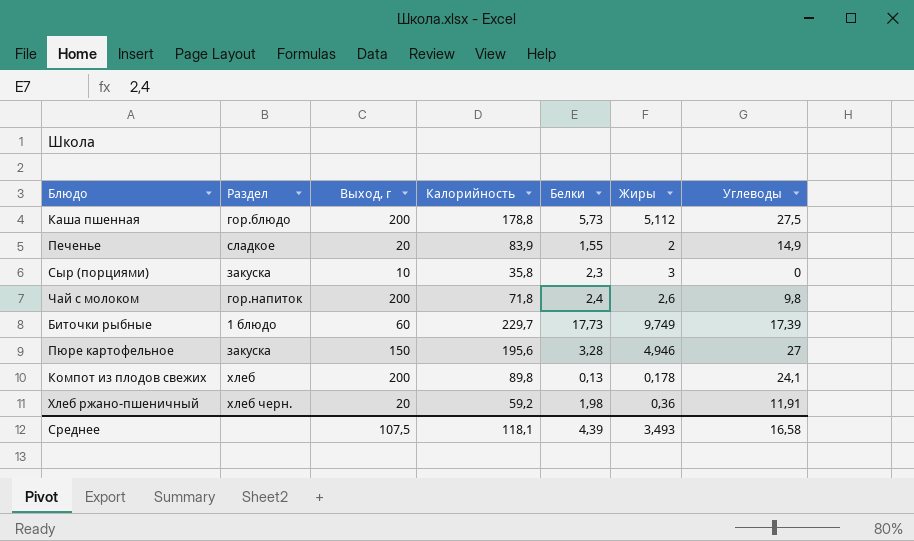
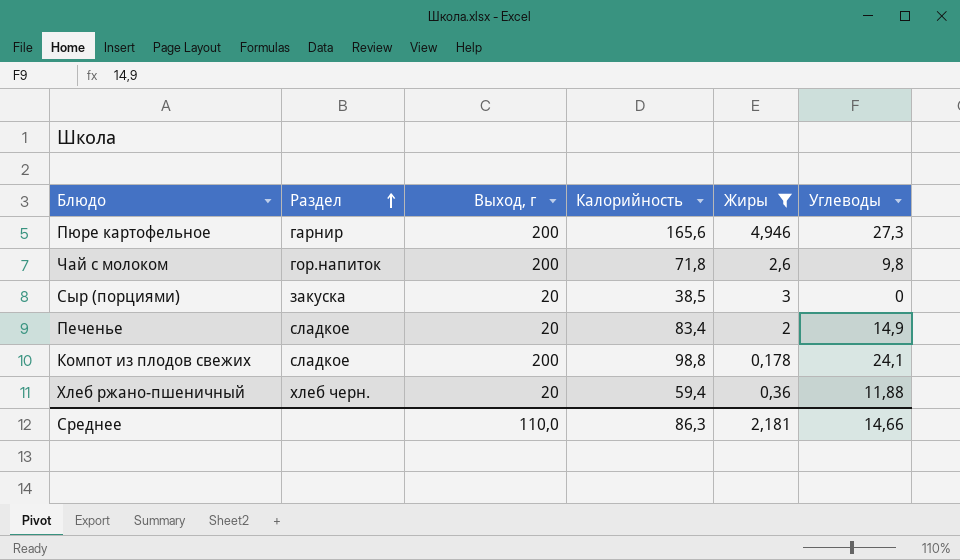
filter: none -> Жиры <= 4,946
row order: none -> Раздел ascending
column Белки | position: 5 -> none
Пюре картофельное | Раздел: закуска -> гарнир
Пюре картофельное | Выход, г: 150 -> 200
Пюре картофельное | Калорийность: 195,6 -> 165,6
Пюре картофельное | Углеводы: 27 -> 27,3
Сыр (порциями) | Выход, г: 10 -> 20
Сыр (порциями) | Калорийность: 35,8 -> 38,5
Печенье | Калорийность: 83,9 -> 83,4
Компот из плодов свежих | Раздел: хлеб -> сладкое
Компот из плодов свежих | Калорийность: 89,8 -> 98,8
Хлеб ржано-пшеничный | Калорийность: 59,2 -> 59,4
Хлеб ржано-пшеничный | Углеводы: 11,91 -> 11,88
Среднее | Выход, г: 107,5 -> 110,0
Среднее | Калорийность: 118,1 -> 86,3
Среднее | Жиры: 3,493 -> 2,181
Среднее | Углеводы: 16,58 -> 14,66

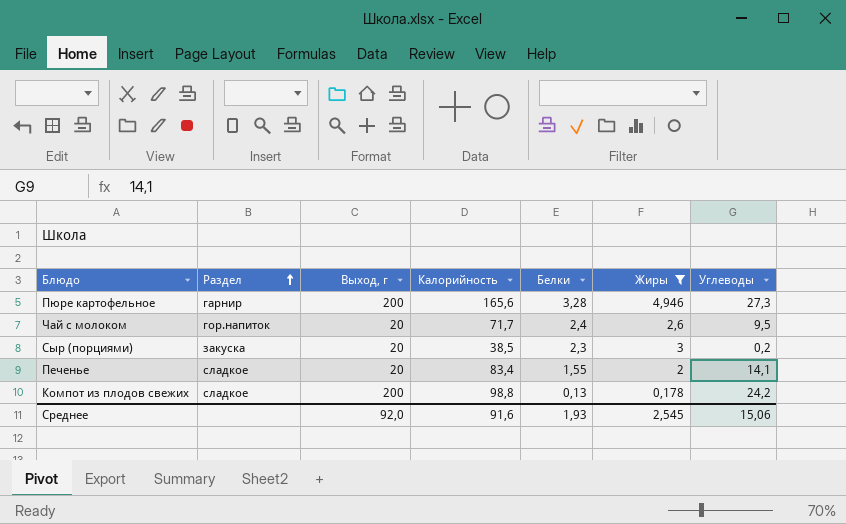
column Белки | position: none -> 5
row Хлеб ржано-пшеничный: хлеб черн. | 20 | 59,4 | 0,36 | 11,88 -> none
Чай с молоком | Выход, г: 200 -> 20
Чай с молоком | Калорийность: 71,8 -> 71,7
Чай с молоком | Углеводы: 9,8 -> 9,5
Сыр (порциями) | Углеводы: 0 -> 0,2
Печенье | Углеводы: 14,9 -> 14,1
Компот из плодов свежих | Углеводы: 24,1 -> 24,2
Среднее | Выход, г: 110,0 -> 92,0
Среднее | Калорийность: 86,3 -> 91,6
Среднее | Жиры: 2,181 -> 2,545
Среднее | Углеводы: 14,66 -> 15,06

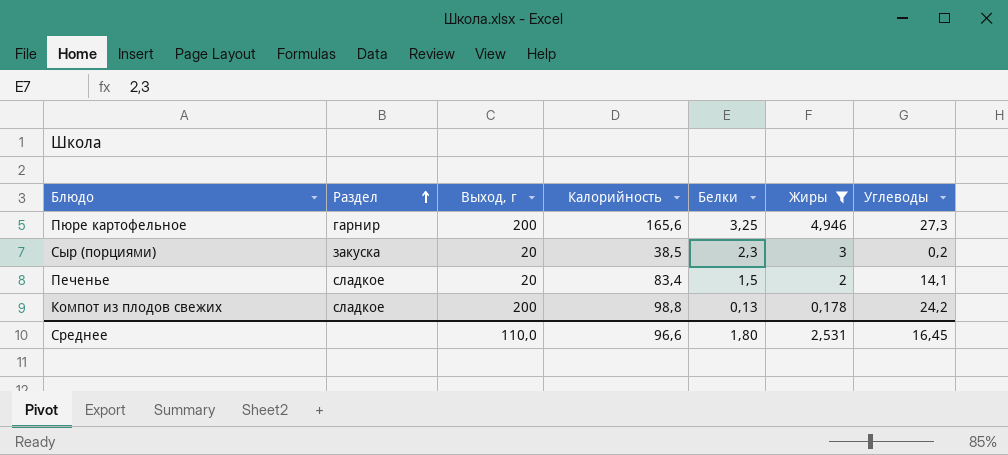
row Чай с молоком: гор.напиток | 20 | 71,7 | 2,4 | 2,6 | 9,5 -> none
Пюре картофельное | Белки: 3,28 -> 3,25
Печенье | Белки: 1,55 -> 1,5
Среднее | Выход, г: 92,0 -> 110,0
Среднее | Калорийность: 91,6 -> 96,6
Среднее | Белки: 1,93 -> 1,80
Среднее | Жиры: 2,545 -> 2,531
Среднее | Углеводы: 15,06 -> 16,45

